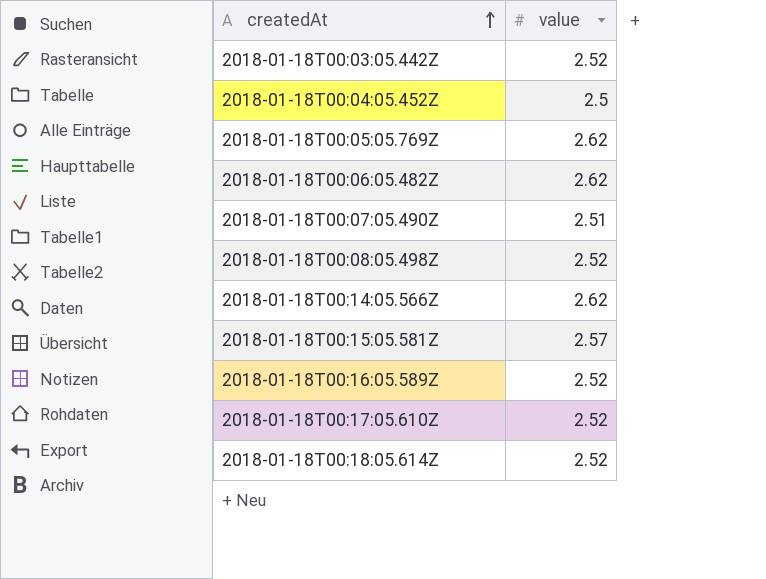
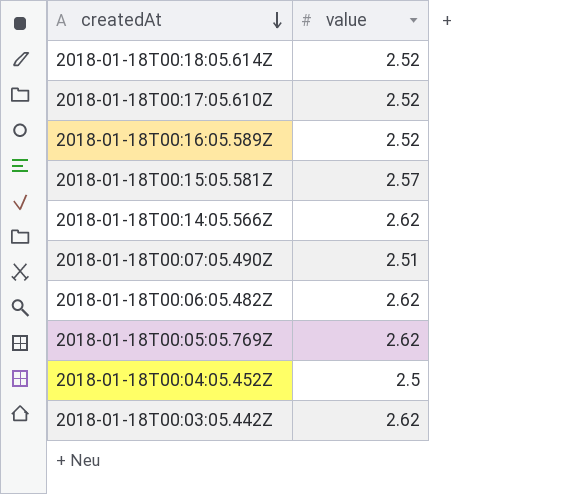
row order: createdAt ascending -> createdAt descending
row 2018-01-18T00:08:05.498Z: 2.52 -> none
2018-01-18T00:03:05.442Z | value: 2.52 -> 2.62

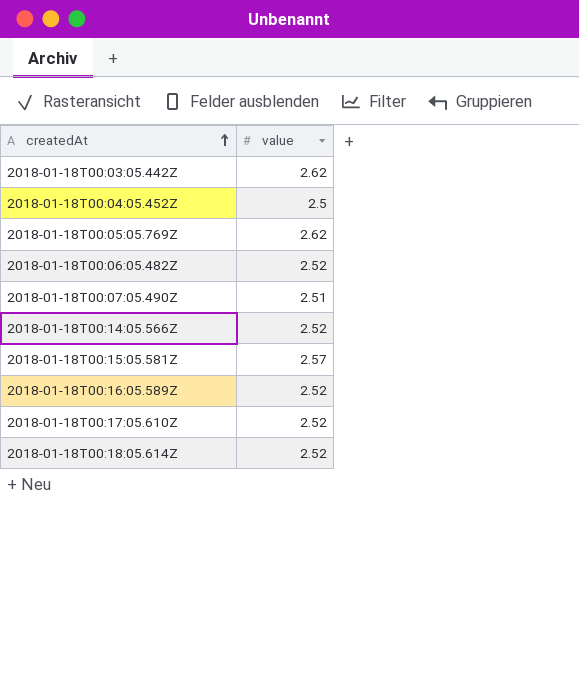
row order: createdAt descending -> createdAt ascending
2018-01-18T00:06:05.482Z | value: 2.62 -> 2.52
2018-01-18T00:14:05.566Z | value: 2.62 -> 2.52

